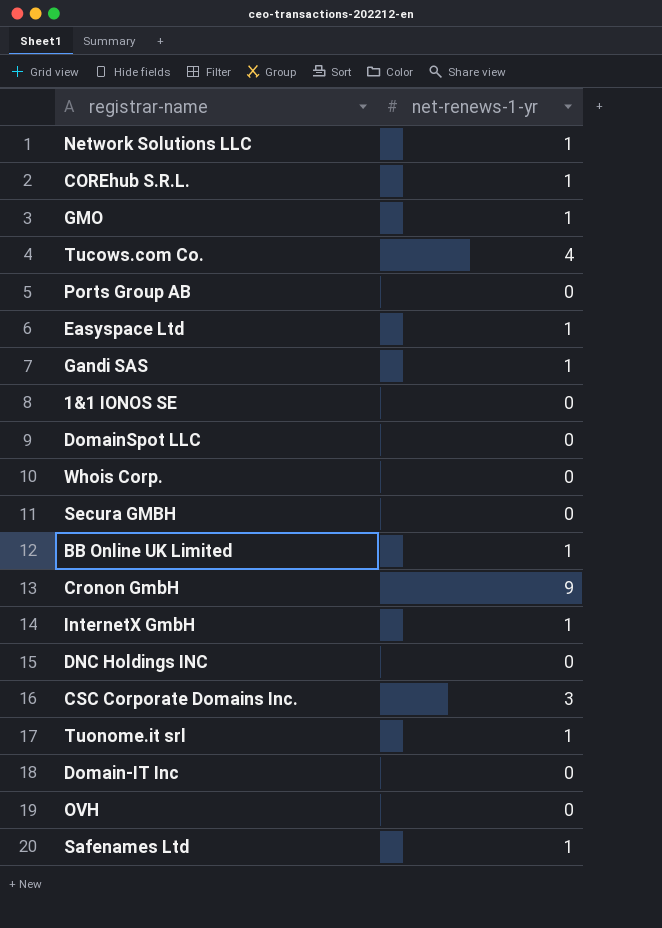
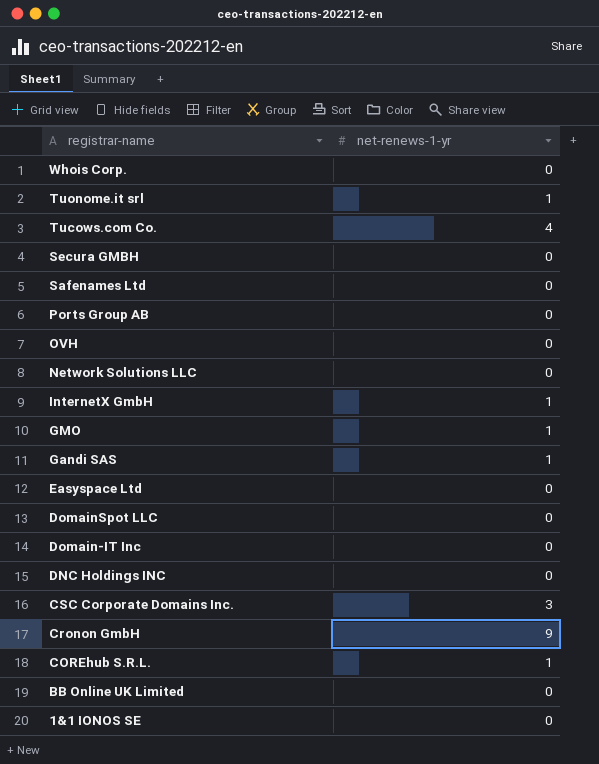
row order: none -> registrar-name descending
Safenames Ltd | net-renews-1-yr: 1 -> 0
Network Solutions LLC | net-renews-1-yr: 1 -> 0
Easyspace Ltd | net-renews-1-yr: 1 -> 0
BB Online UK Limited | net-renews-1-yr: 1 -> 0

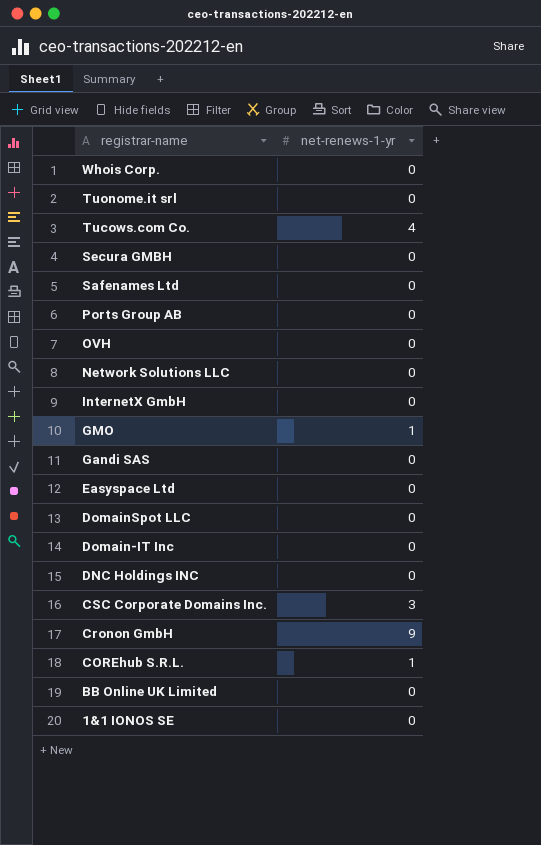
Tuonome.it srl | net-renews-1-yr: 1 -> 0
InternetX GmbH | net-renews-1-yr: 1 -> 0
Gandi SAS | net-renews-1-yr: 1 -> 0

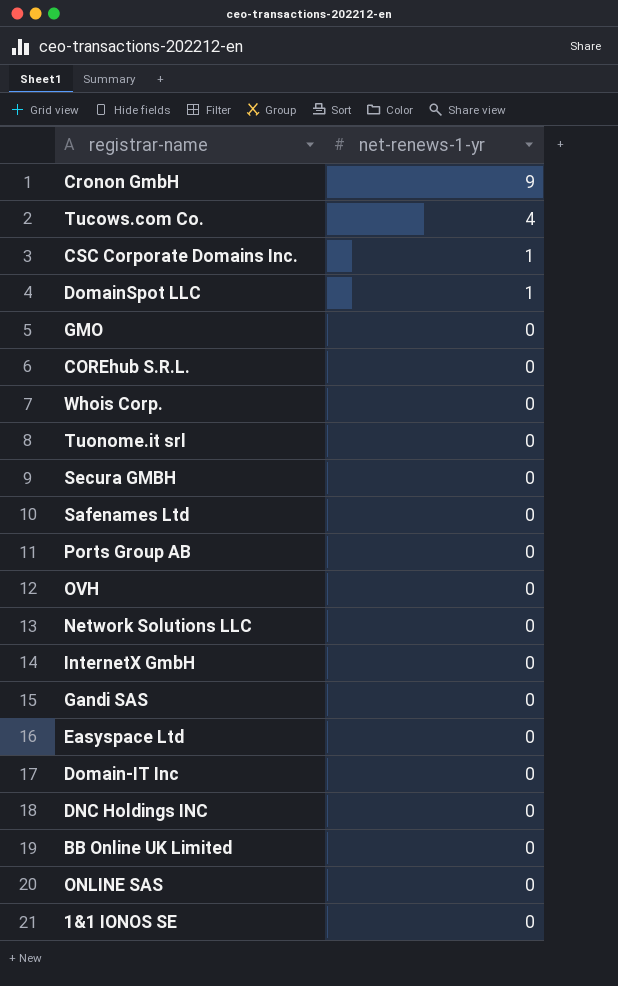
row order: registrar-name descending -> net-renews-1-yr descending
CSC Corporate Domains Inc. | net-renews-1-yr: 3 -> 1
DomainSpot LLC | net-renews-1-yr: 0 -> 1
GMO | net-renews-1-yr: 1 -> 0
COREhub S.R.L. | net-renews-1-yr: 1 -> 0
row ONLINE SAS: none -> 0

